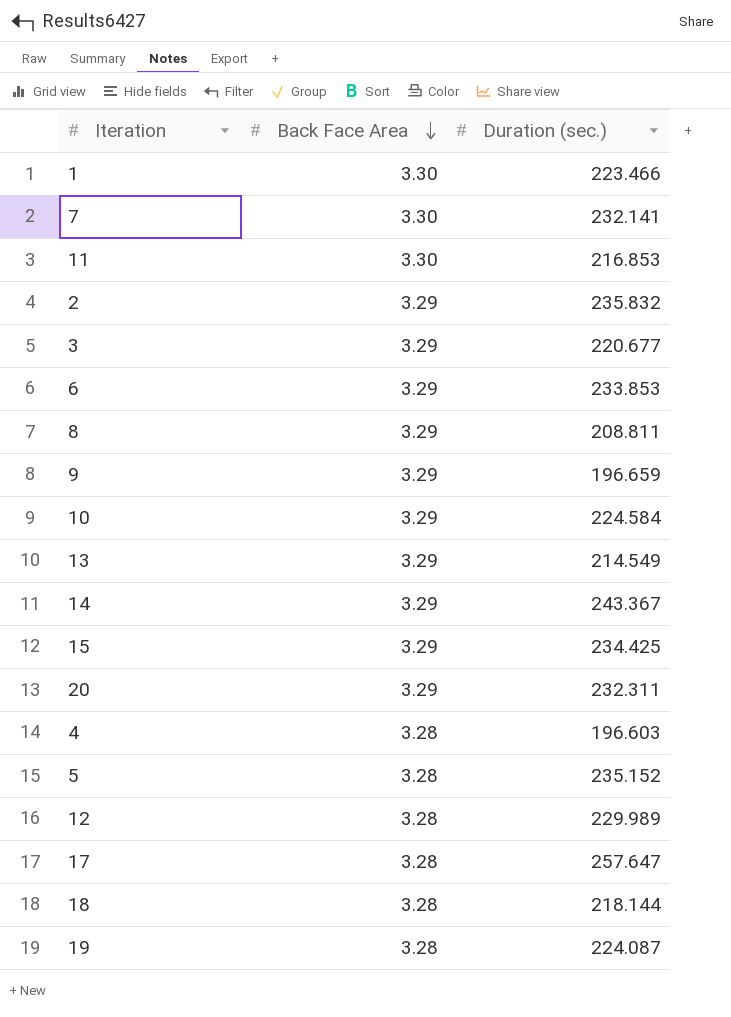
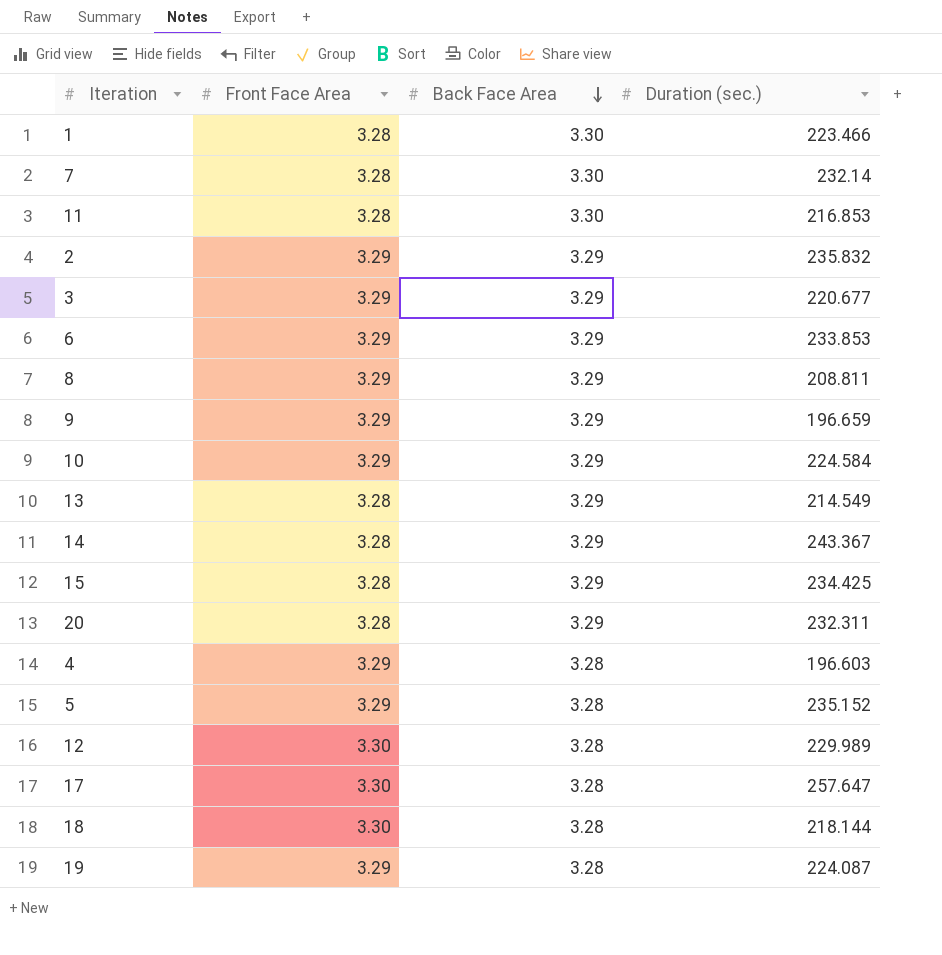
column Front Face Area | position: none -> 2
7 | Duration (sec.): 232.141 -> 232.14

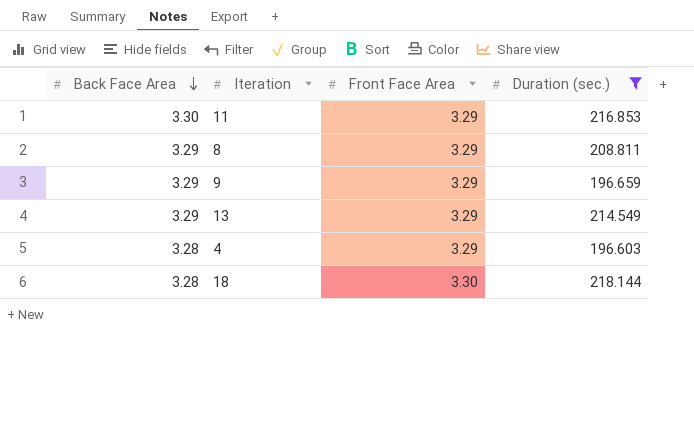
filter: none -> Duration (sec.) <= 218.144
column Back Face Area | position: 3 -> 1
11 | Front Face Area: 3.28 -> 3.29
13 | Front Face Area: 3.28 -> 3.29

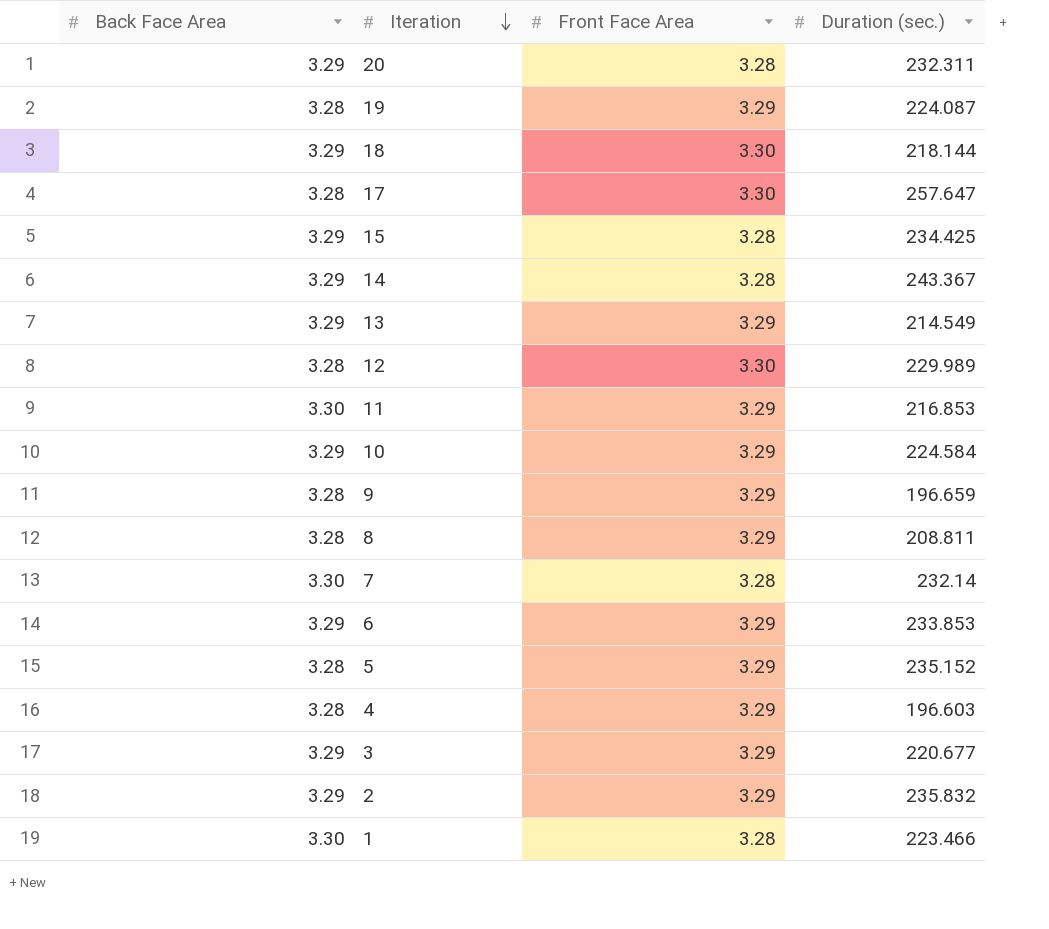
filter: Duration (sec.) <= 218.144 -> none
row order: Back Face Area descending -> Iteration descending
18 | Back Face Area: 3.28 -> 3.29
9 | Back Face Area: 3.29 -> 3.28
8 | Back Face Area: 3.29 -> 3.28

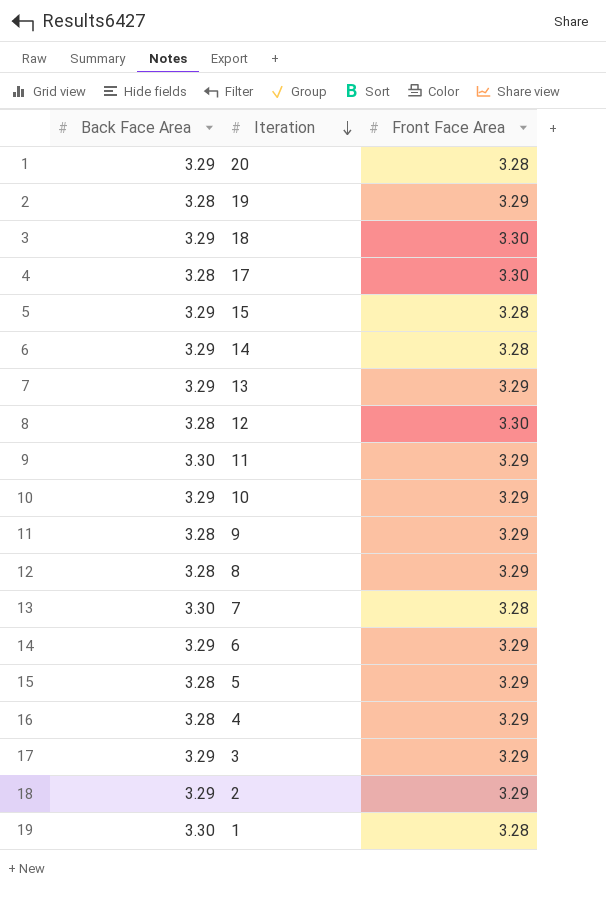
column Duration (sec.) | position: 4 -> none

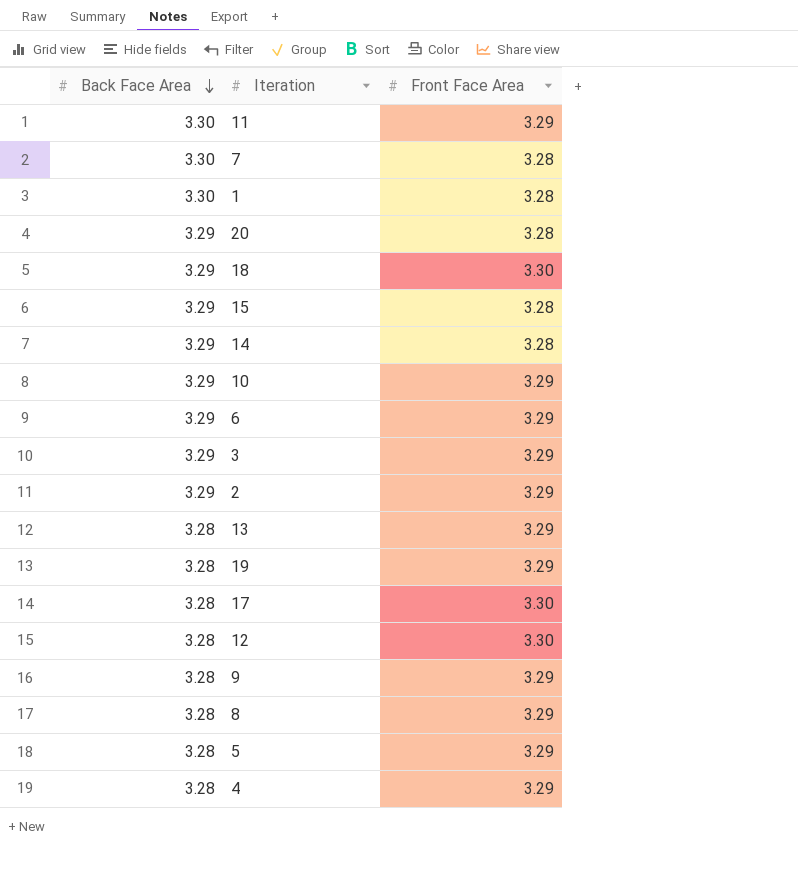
row order: Iteration descending -> Back Face Area descending
13 | Back Face Area: 3.29 -> 3.28

